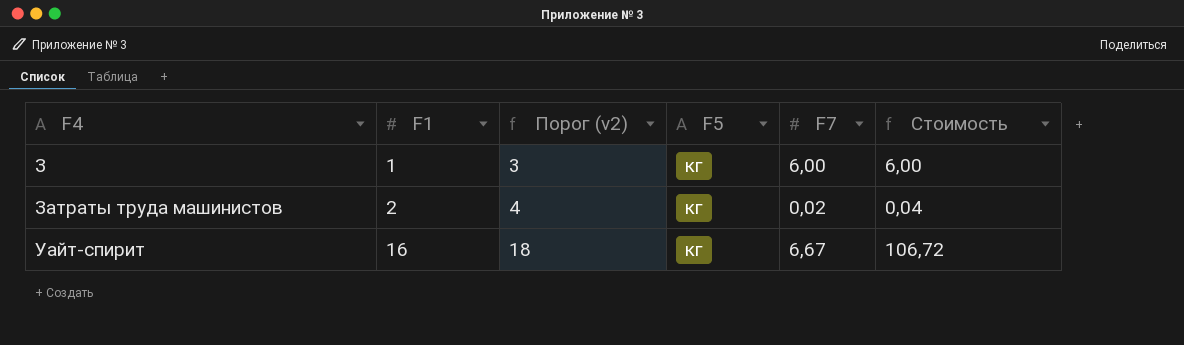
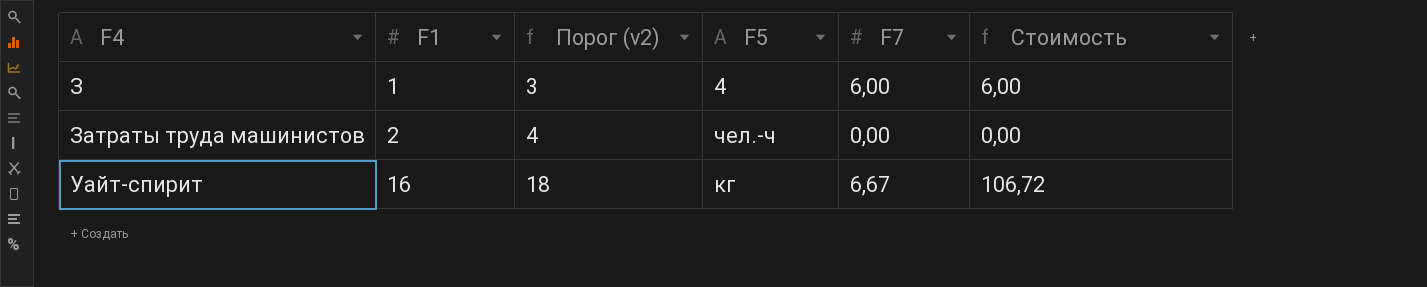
З | F5: кг -> 4
Затраты труда машинистов | F5: кг -> чел.-ч
Затраты труда машинистов | F7: 0,02 -> 0,00
Затраты труда машинистов | Стоимость: 0,04 -> 0,00

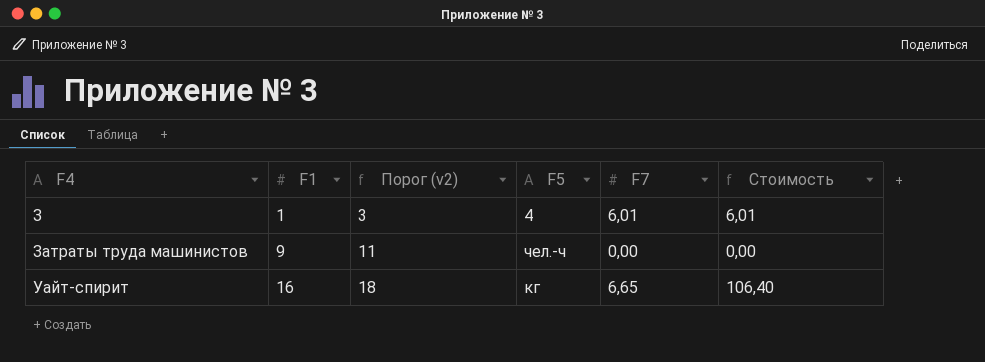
З | F7: 6,00 -> 6,01
З | Стоимость: 6,00 -> 6,01
Затраты труда машинистов | F1: 2 -> 9
Затраты труда машинистов | Порог (v2): 4 -> 11
Уайт-спирит | F7: 6,67 -> 6,65
Уайт-спирит | Стоимость: 106,72 -> 106,40

